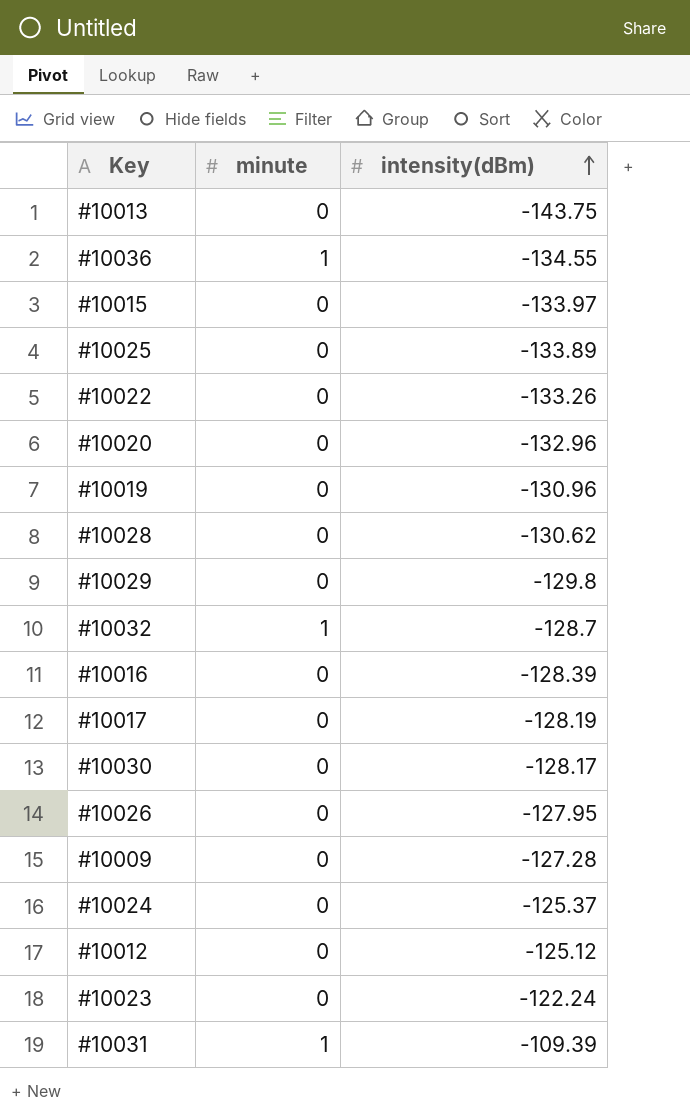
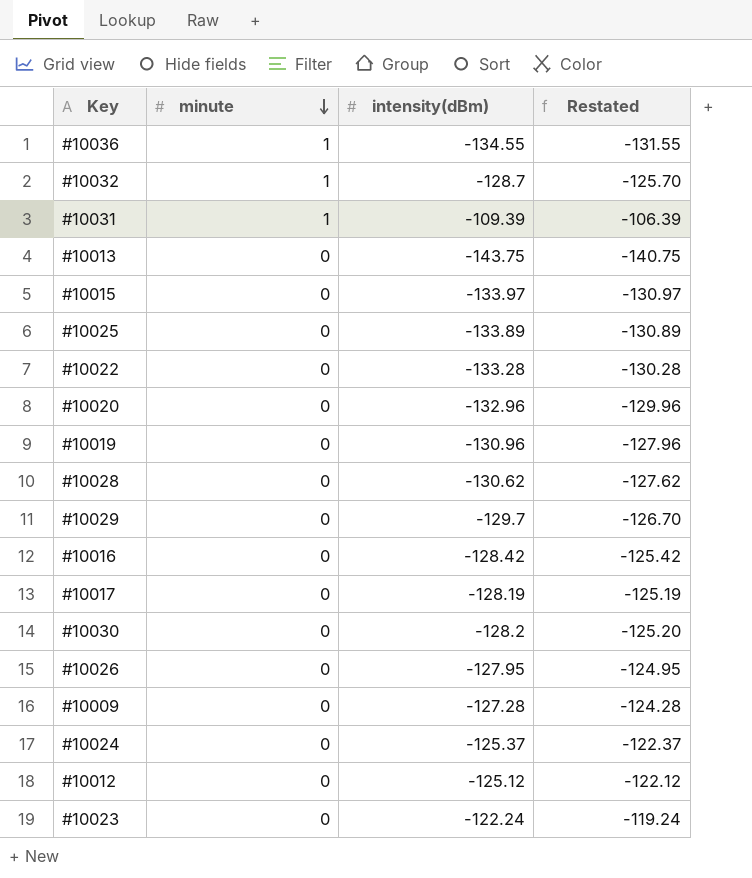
row order: intensity(dBm) ascending -> minute descending
column Restated | formula: none -> [intensity(dBm)] + 3
#10022 | intensity(dBm): -133.26 -> -133.28
#10029 | intensity(dBm): -129.8 -> -129.7
#10016 | intensity(dBm): -128.39 -> -128.42
#10030 | intensity(dBm): -128.17 -> -128.2

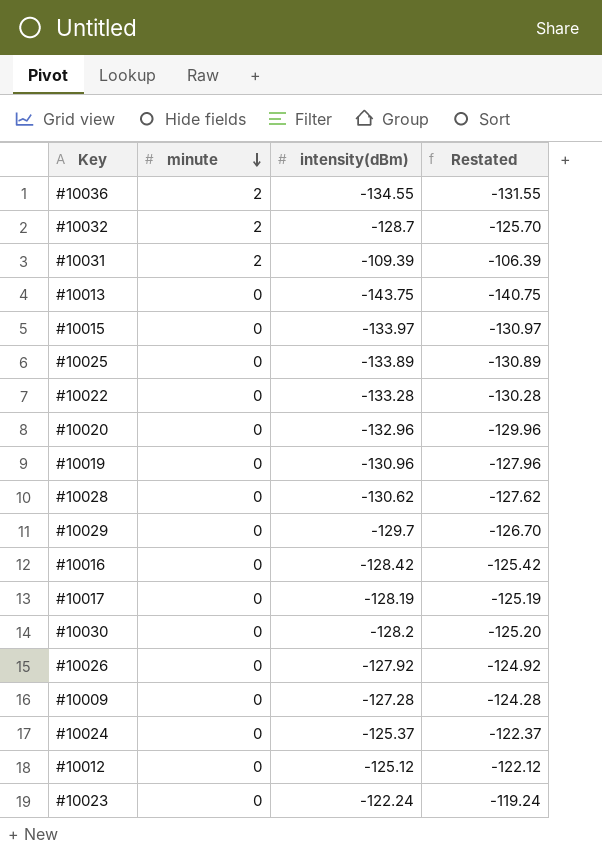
#10036 | minute: 1 -> 2
#10032 | minute: 1 -> 2
#10031 | minute: 1 -> 2
#10026 | intensity(dBm): -127.95 -> -127.92
#10026 | Restated: -124.95 -> -124.92

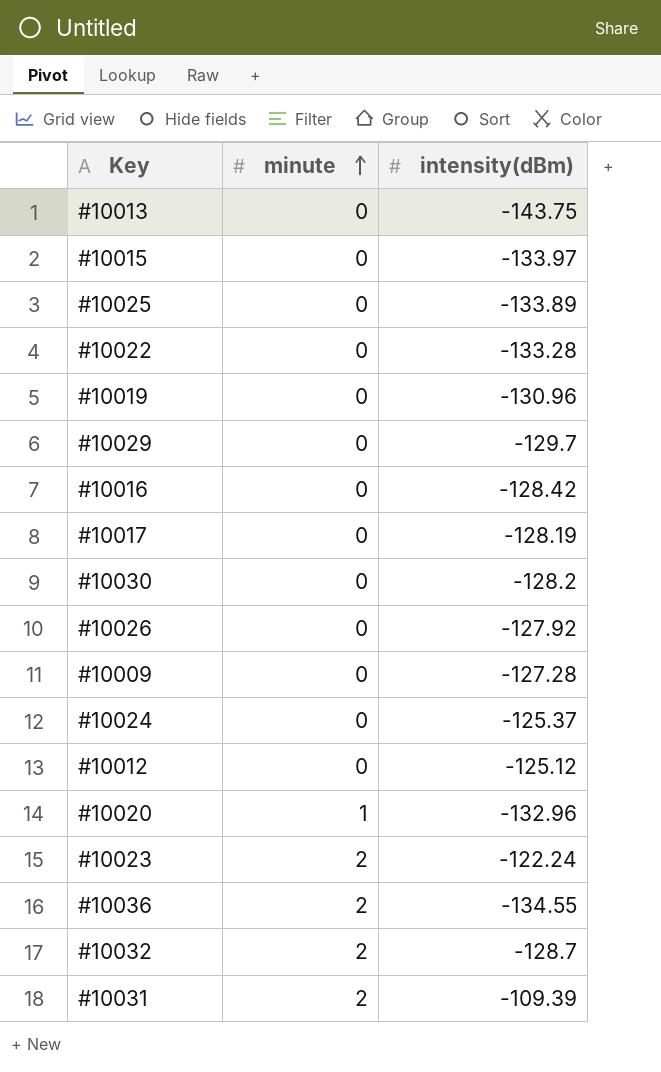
row order: minute descending -> minute ascending
column Restated | formula: [intensity(dBm)] + 3 -> none
row #10028: 0 | -130.62 | -127.62 -> none
#10020 | minute: 0 -> 1
#10023 | minute: 0 -> 2

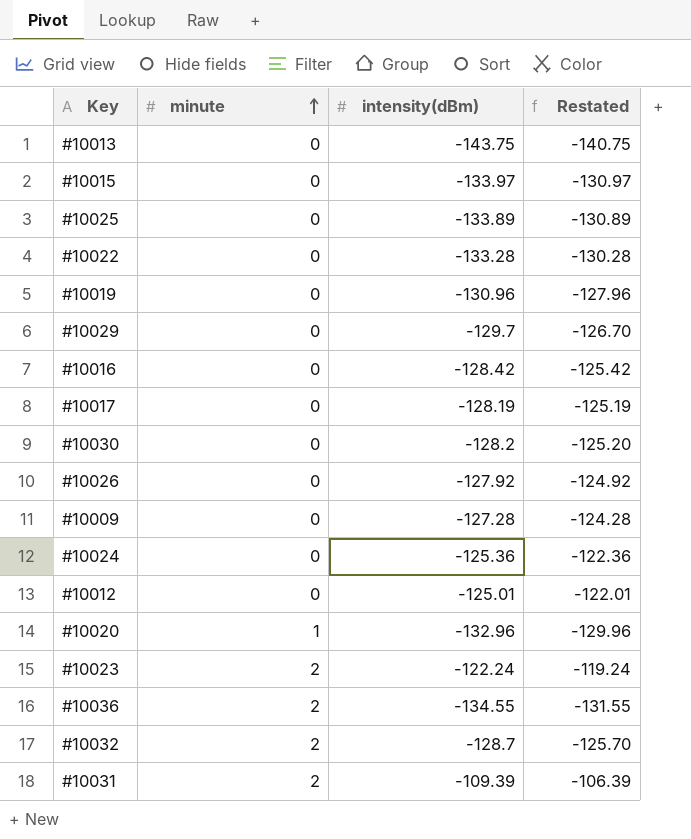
column Restated | formula: none -> [intensity(dBm)] + 3
#10024 | intensity(dBm): -125.37 -> -125.36
#10012 | intensity(dBm): -125.12 -> -125.01

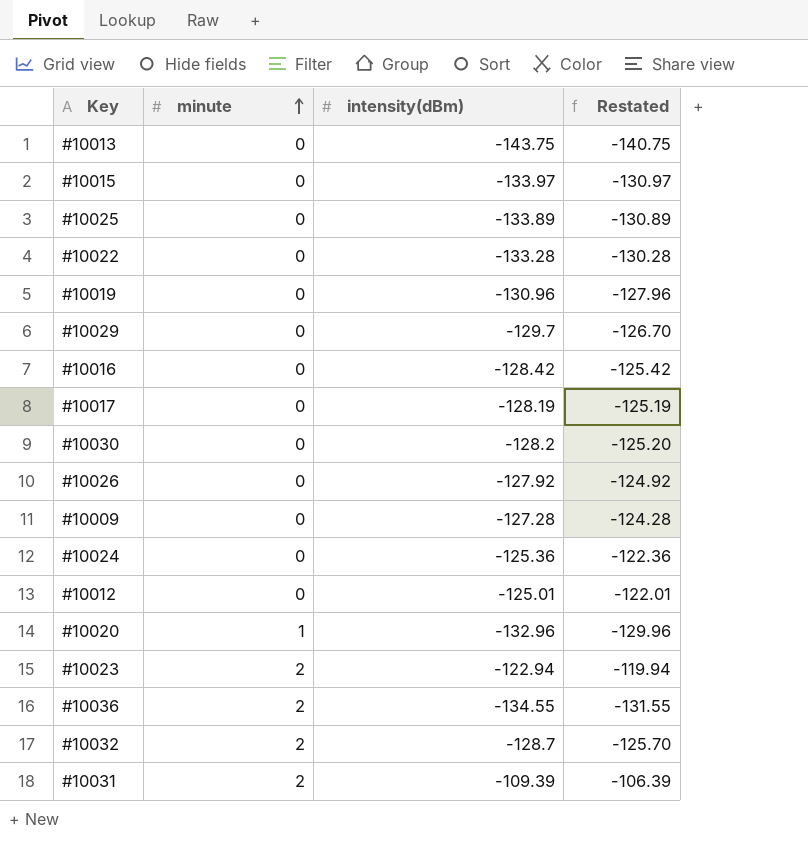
#10023 | intensity(dBm): -122.24 -> -122.94
#10023 | Restated: -119.24 -> -119.94

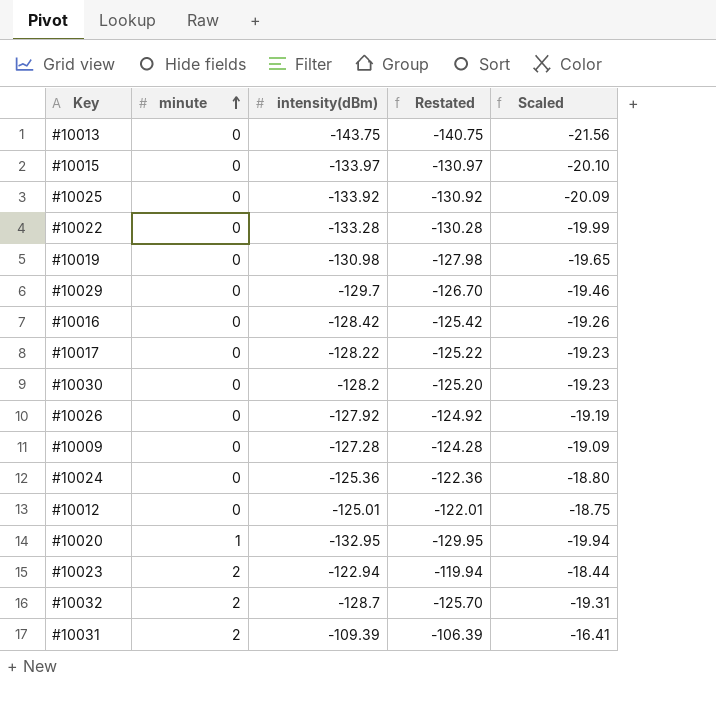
column Scaled | formula: none -> [intensity(dBm)] * 0.15
row #10036: 2 | -134.55 | -131.55 -> none
#10025 | intensity(dBm): -133.89 -> -133.92
#10025 | Restated: -130.89 -> -130.92
#10019 | intensity(dBm): -130.96 -> -130.98
#10019 | Restated: -127.96 -> -127.98
#10017 | intensity(dBm): -128.19 -> -128.22
#10017 | Restated: -125.19 -> -125.22
#10020 | intensity(dBm): -132.96 -> -132.95
#10020 | Restated: -129.96 -> -129.95

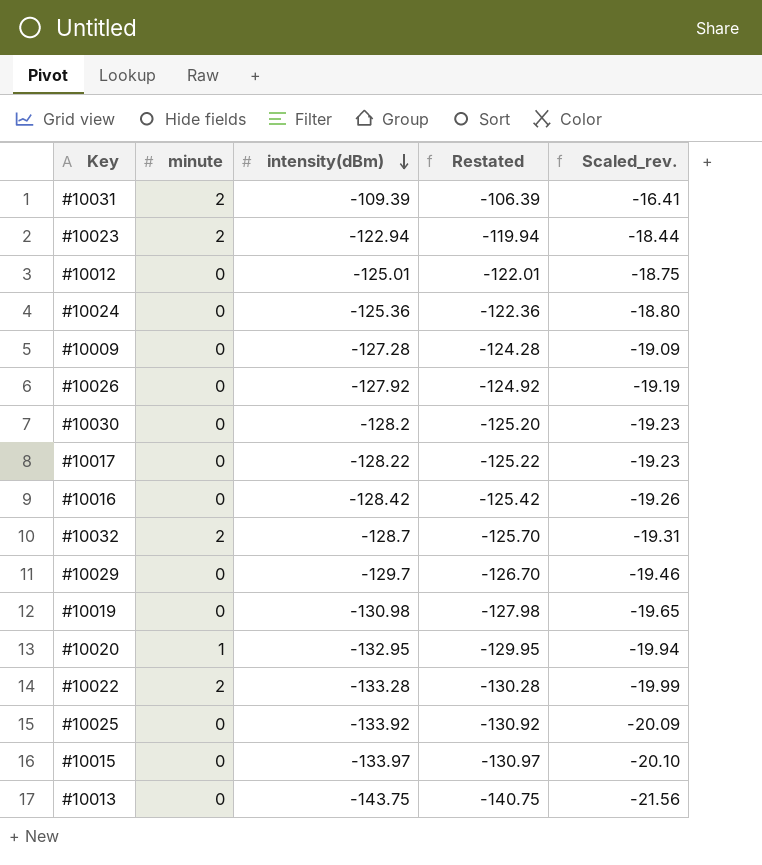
row order: minute ascending -> intensity(dBm) descending
column name: Scaled -> Scaled_rev.
#10022 | minute: 0 -> 2

